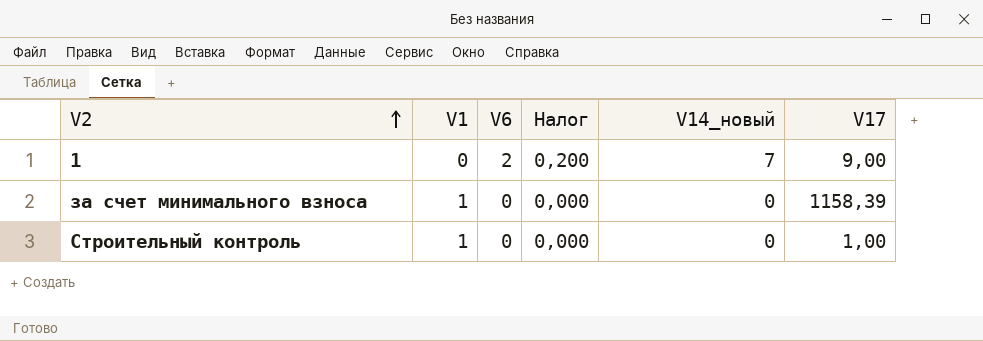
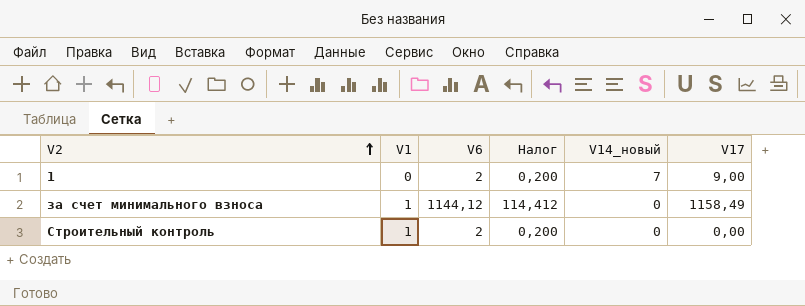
за счет минимального взноса | V6: 0 -> 1144,12
за счет минимального взноса | Налог: 0,000 -> 114,412
за счет минимального взноса | V17: 1158,39 -> 1158,49
Строительный контроль | V6: 0 -> 2
Строительный контроль | Налог: 0,000 -> 0,200
Строительный контроль | V17: 1,00 -> 0,00

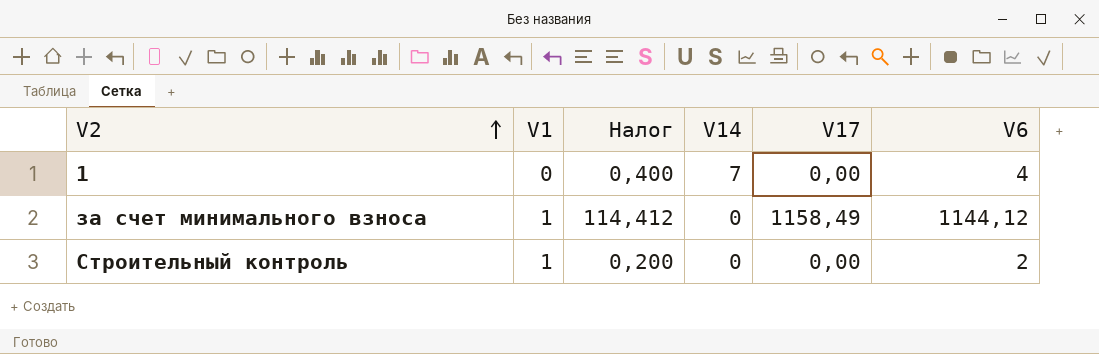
column name: V14_новый -> V14
column V6 | position: 3 -> 6
1 | Налог: 0,200 -> 0,400
1 | V17: 9,00 -> 0,00
1 | V6: 2 -> 4

